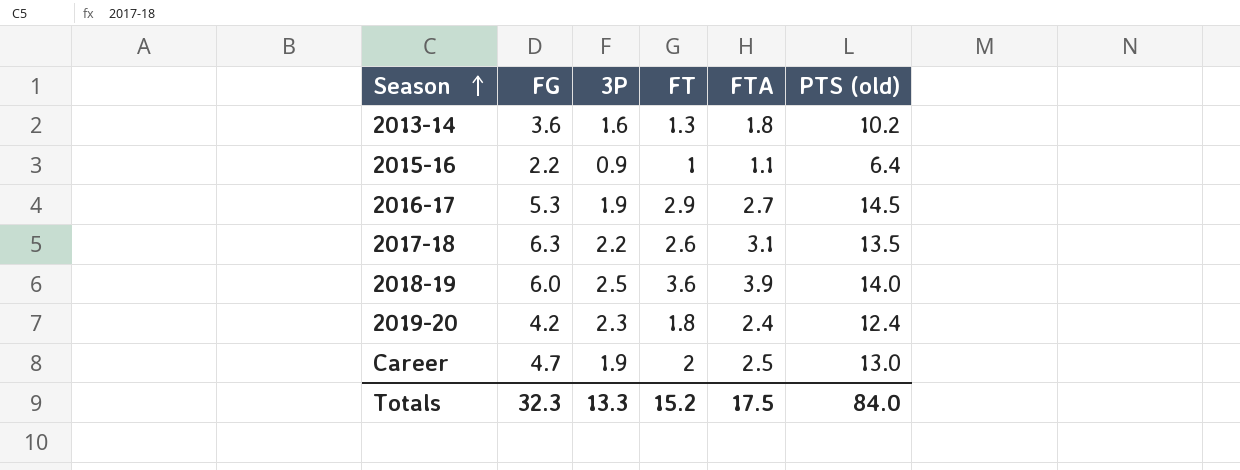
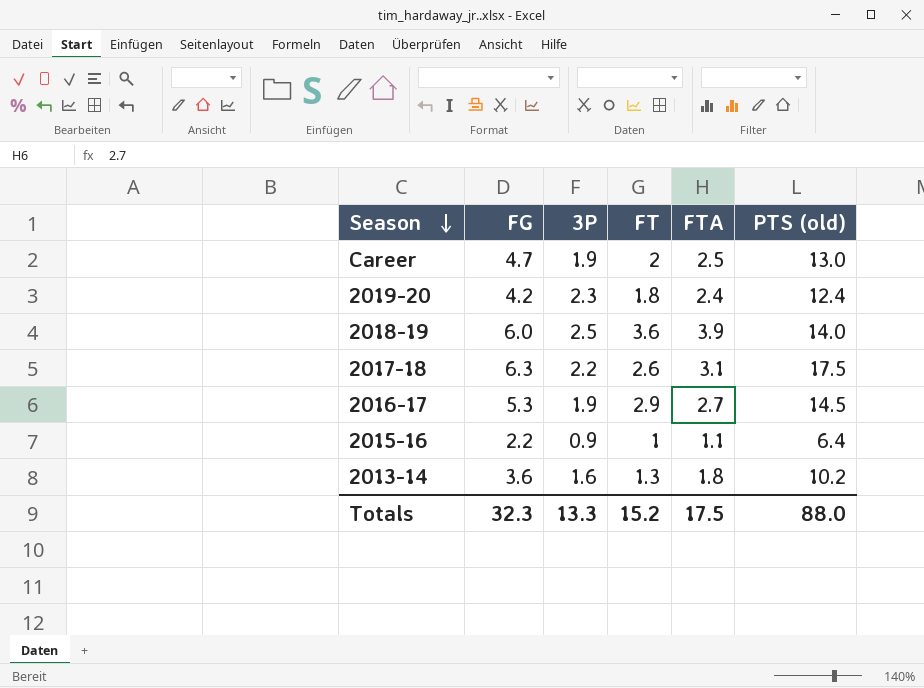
row order: Season ascending -> Season descending
2017-18 | PTS (old): 13.5 -> 17.5
Totals | PTS (old): 84.0 -> 88.0

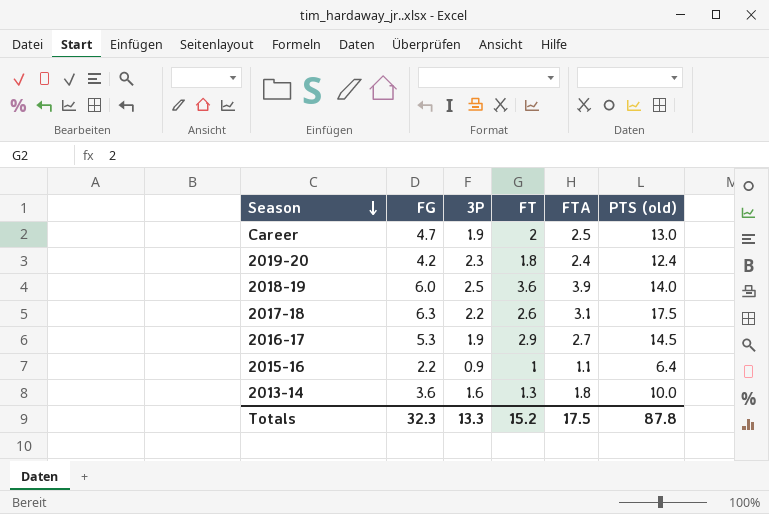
2013-14 | PTS (old): 10.2 -> 10.0
Totals | PTS (old): 88.0 -> 87.8

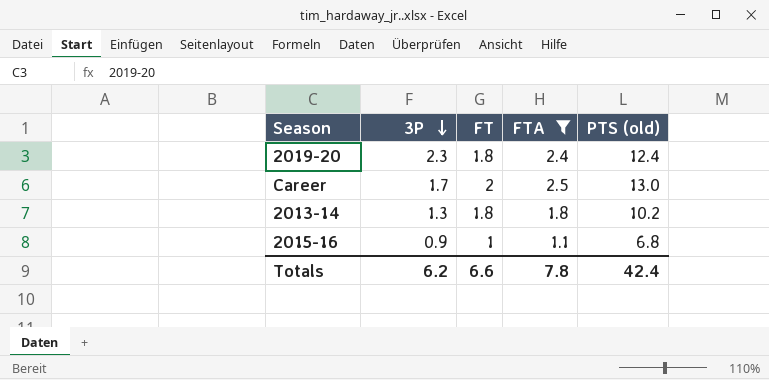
filter: none -> FTA <= 2.5
row order: Season descending -> 3P descending
column FG | position: 2 -> none
Career | 3P: 1.9 -> 1.7
2013-14 | 3P: 1.6 -> 1.3
2013-14 | FT: 1.3 -> 1.8
2013-14 | PTS (old): 10.0 -> 10.2
2015-16 | PTS (old): 6.4 -> 6.8
Totals | 3P: 13.3 -> 6.2
Totals | FT: 15.2 -> 6.6
Totals | FTA: 17.5 -> 7.8
Totals | PTS (old): 87.8 -> 42.4

